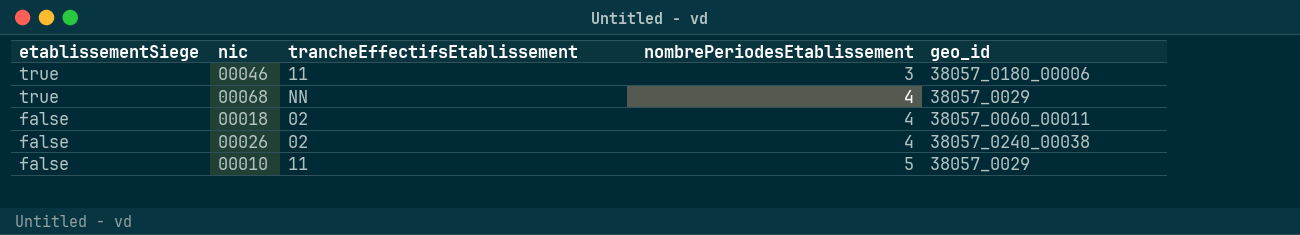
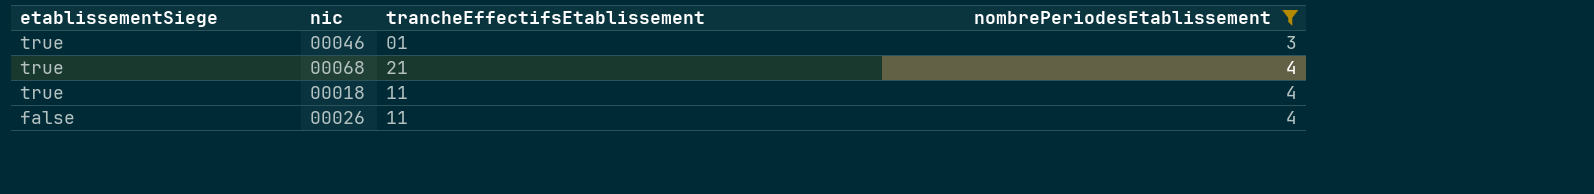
filter: none -> nombrePeriodesEtablissement != 5
column geo_id | position: 5 -> none
00046 | trancheEffectifsEtablissement: 11 -> 01
00068 | trancheEffectifsEtablissement: NN -> 21
00018 | etablissementSiege: false -> true
00018 | trancheEffectifsEtablissement: 02 -> 11
00026 | trancheEffectifsEtablissement: 02 -> 11

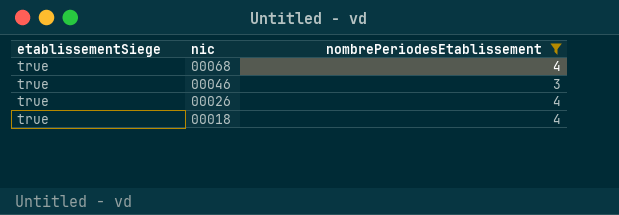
row order: etablissementSiege descending -> nic descending
column trancheEffectifsEtablissement | position: 3 -> none
00026 | etablissementSiege: false -> true

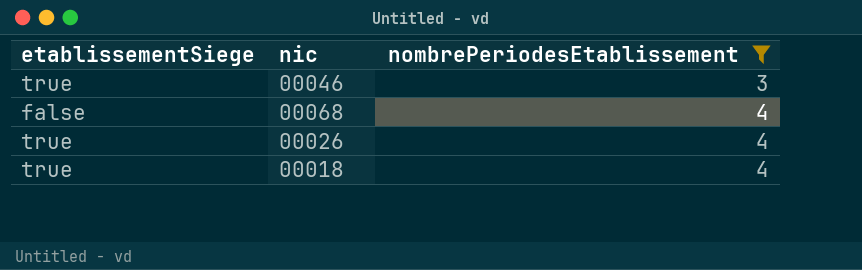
row order: nic descending -> nombrePeriodesEtablissement ascending
00068 | etablissementSiege: true -> false

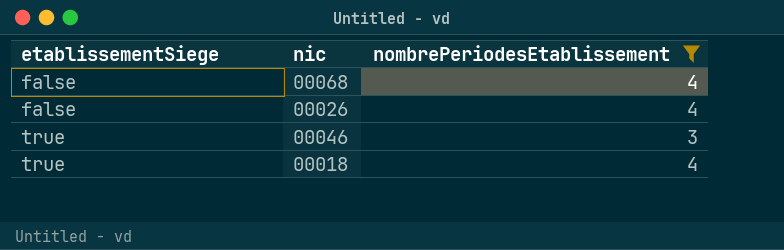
row order: nombrePeriodesEtablissement ascending -> etablissementSiege ascending
00026 | etablissementSiege: true -> false

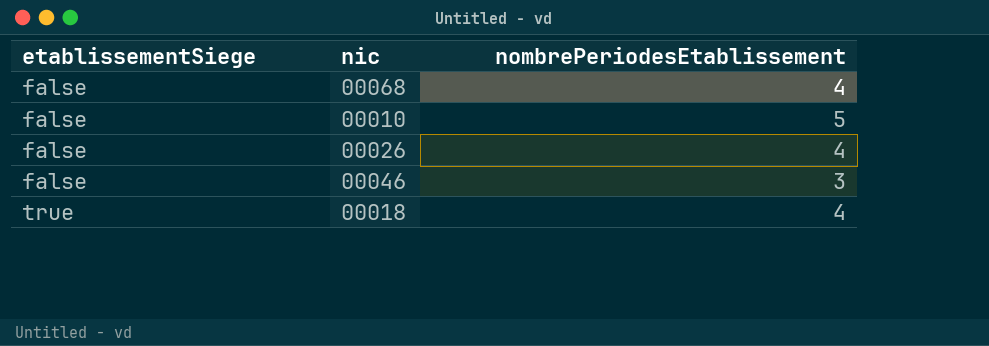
filter: nombrePeriodesEtablissement != 5 -> none
00046 | etablissementSiege: true -> false

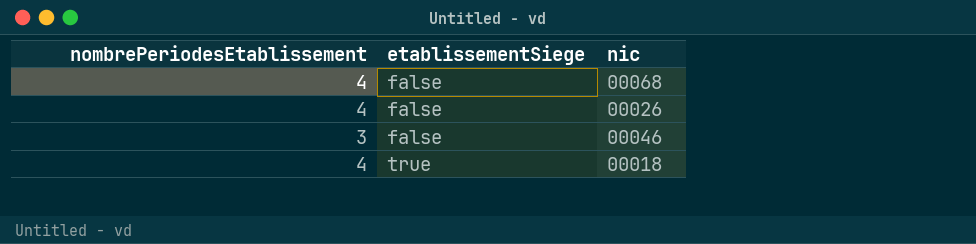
column nombrePeriodesEtablissement | position: 3 -> 1
row 00010: false | 5 -> none

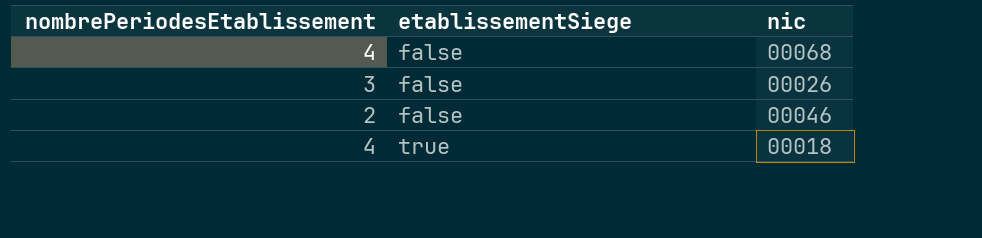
00026 | nombrePeriodesEtablissement: 4 -> 3
00046 | nombrePeriodesEtablissement: 3 -> 2

